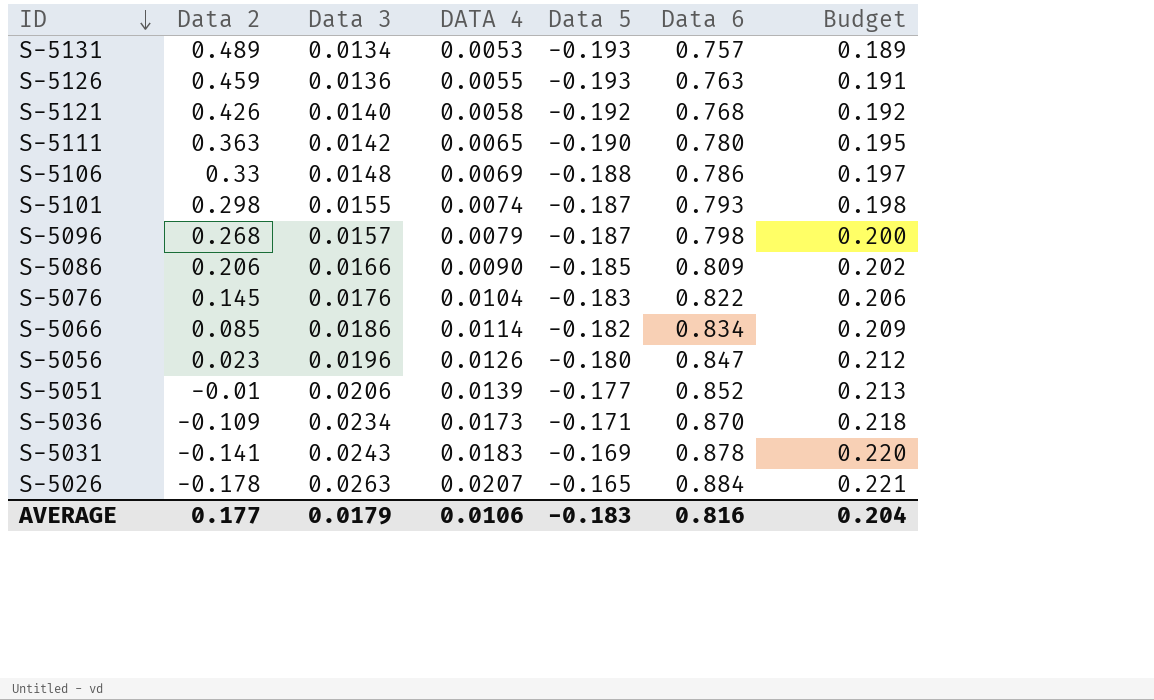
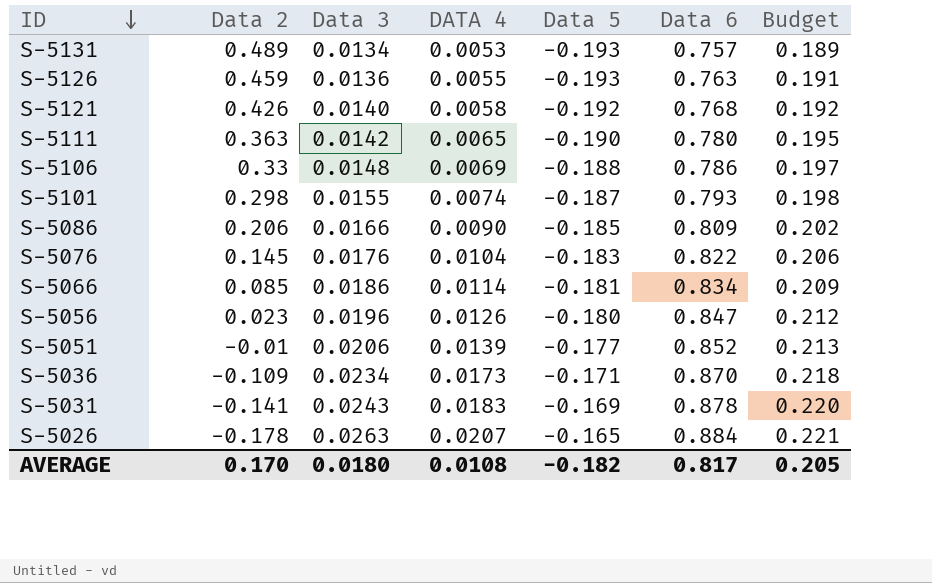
row S-5096: 0.268 | 0.0157 | 0.0079 | -0.187 | 0.798 | 0.200 -> none
S-5066 | Data 5: -0.182 -> -0.181
AVERAGE | Data 2: 0.177 -> 0.170
AVERAGE | Data 3: 0.0179 -> 0.0180
AVERAGE | DATA 4: 0.0106 -> 0.0108
AVERAGE | Data 5: -0.183 -> -0.182
AVERAGE | Data 6: 0.816 -> 0.817
AVERAGE | Budget: 0.204 -> 0.205

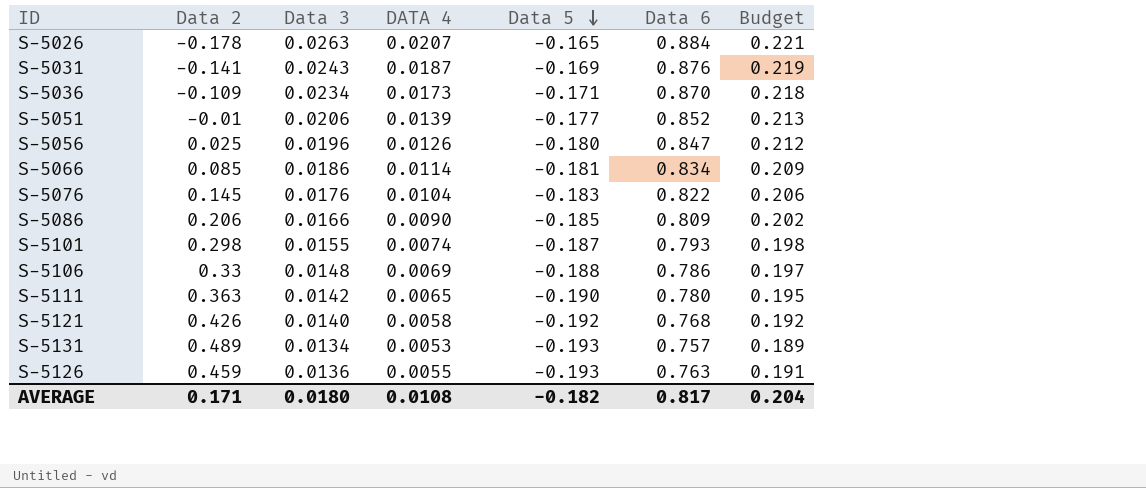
row order: ID descending -> Data 5 descending
S-5031 | DATA 4: 0.0183 -> 0.0187
S-5031 | Data 6: 0.878 -> 0.876
S-5031 | Budget: 0.220 -> 0.219
S-5056 | Data 2: 0.023 -> 0.025
AVERAGE | Data 2: 0.170 -> 0.171
AVERAGE | Budget: 0.205 -> 0.204

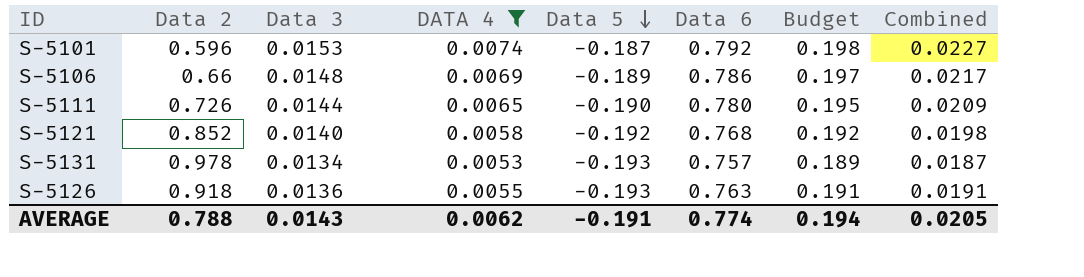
filter: none -> DATA 4 <= 0.0074
column Combined | formula: none -> [Data 3] + [DATA 4]
S-5101 | Data 2: 0.298 -> 0.596
S-5101 | Data 3: 0.0155 -> 0.0153
S-5101 | Data 6: 0.793 -> 0.792
S-5106 | Data 2: 0.33 -> 0.66
S-5106 | Data 5: -0.188 -> -0.189
S-5111 | Data 2: 0.363 -> 0.726
S-5111 | Data 3: 0.0142 -> 0.0144
S-5121 | Data 2: 0.426 -> 0.852
S-5131 | Data 2: 0.489 -> 0.978
S-5126 | Data 2: 0.459 -> 0.918
AVERAGE | Data 2: 0.171 -> 0.788
AVERAGE | Data 3: 0.0180 -> 0.0143
AVERAGE | DATA 4: 0.0108 -> 0.0062
AVERAGE | Data 5: -0.182 -> -0.191
AVERAGE | Data 6: 0.817 -> 0.774
AVERAGE | Budget: 0.204 -> 0.194

